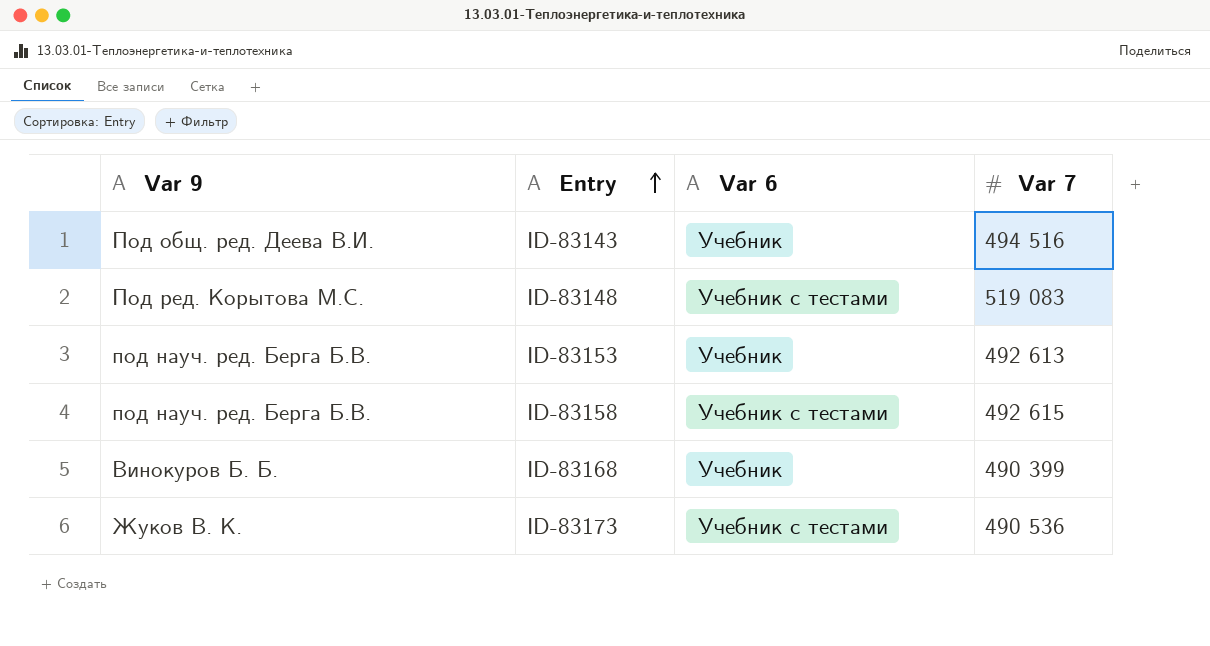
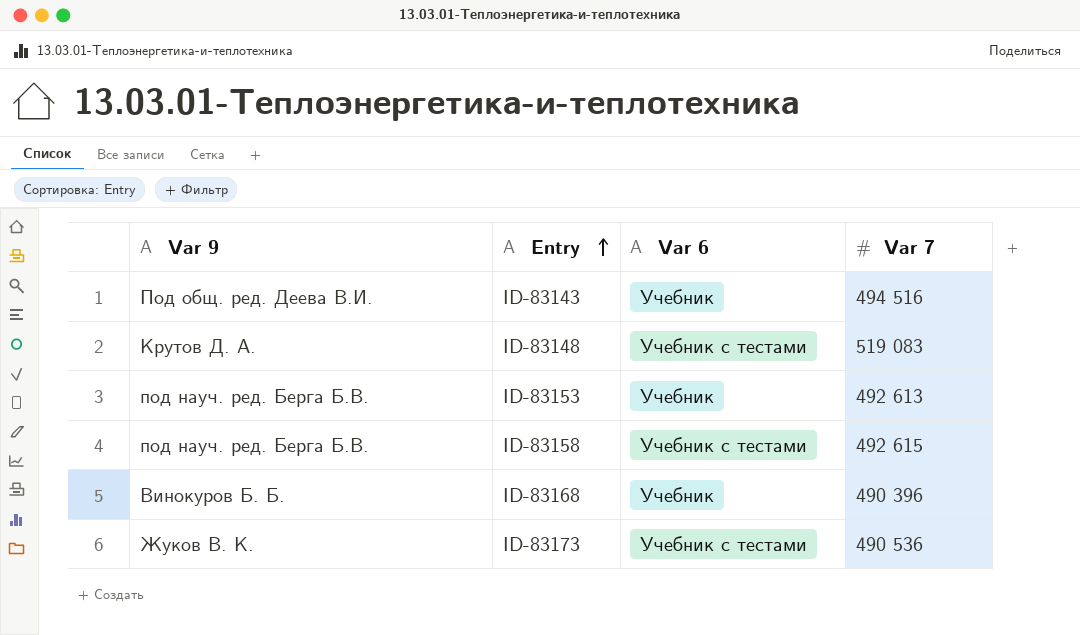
ID-83148 | Var 9: Под ред. Корытова М.С. -> Крутов Д. А.
ID-83168 | Var 7: 490 399 -> 490 396

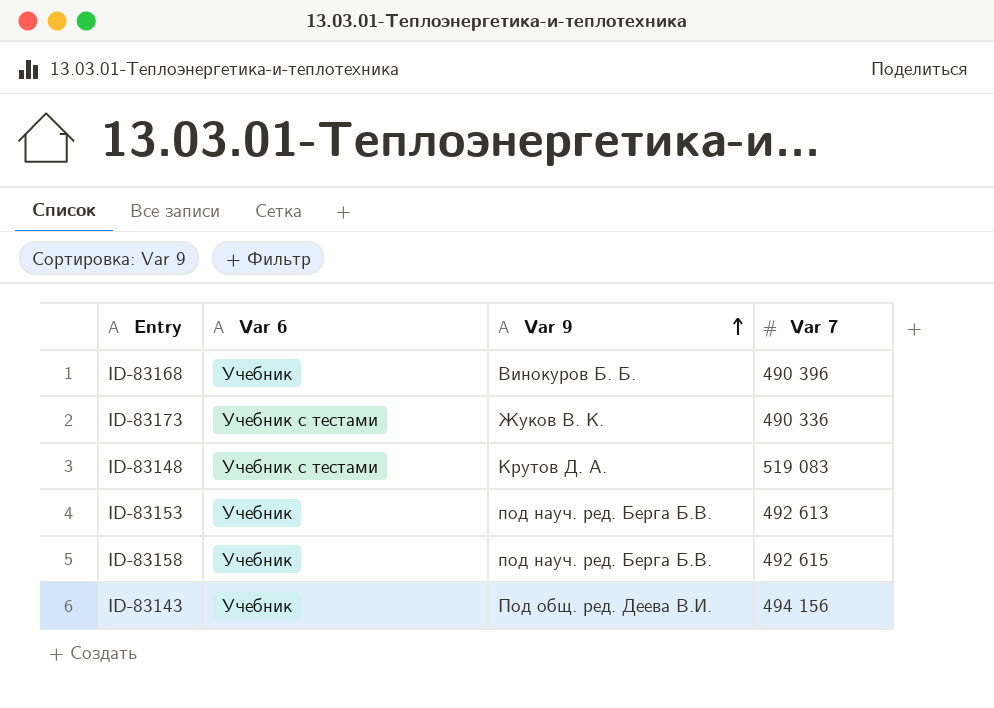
row order: Entry ascending -> Var 9 ascending
column Var 9 | position: 1 -> 3
ID-83173 | Var 7: 490 536 -> 490 336
ID-83158 | Var 6: Учебник с тестами -> Учебник
ID-83143 | Var 7: 494 516 -> 494 156

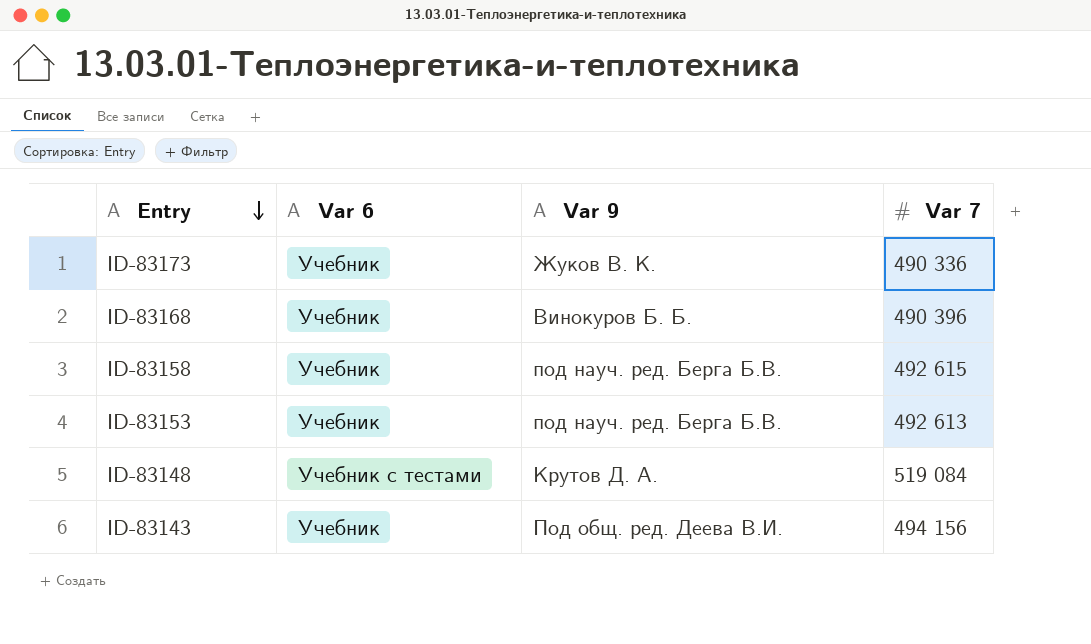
row order: Var 9 ascending -> Entry descending
ID-83173 | Var 6: Учебник с тестами -> Учебник
ID-83148 | Var 7: 519 083 -> 519 084

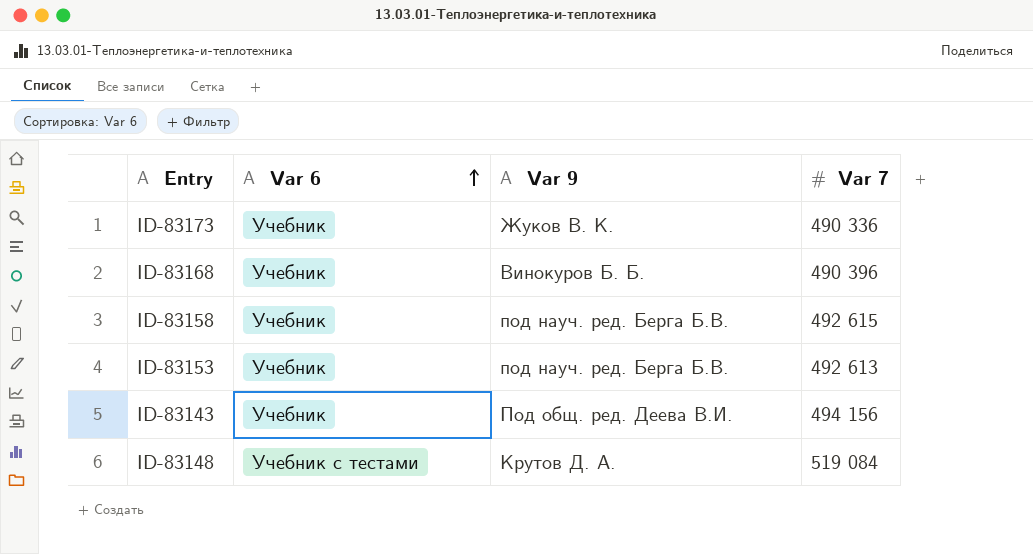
row order: Entry descending -> Var 6 ascending

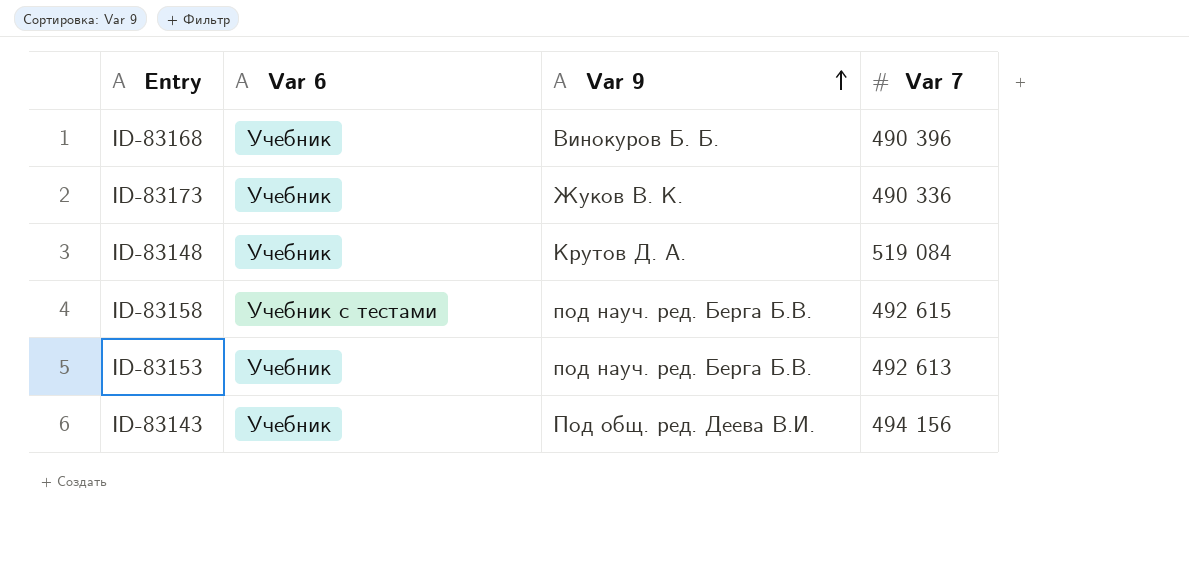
row order: Var 6 ascending -> Var 9 ascending
ID-83148 | Var 6: Учебник с тестами -> Учебник
ID-83158 | Var 6: Учебник -> Учебник с тестами

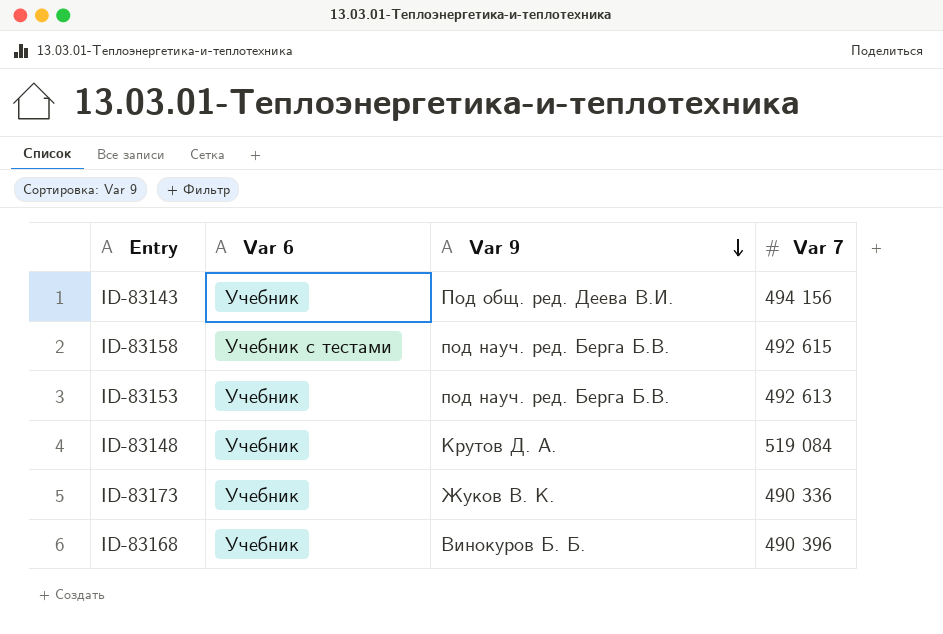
row order: Var 9 ascending -> Var 9 descending

